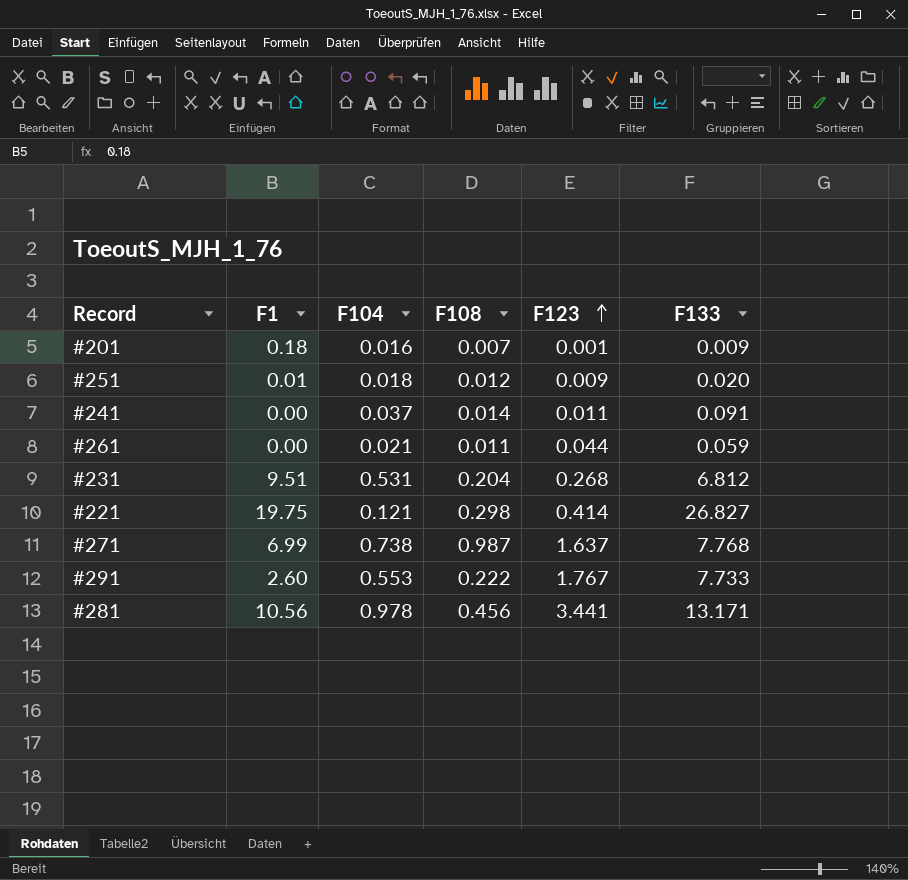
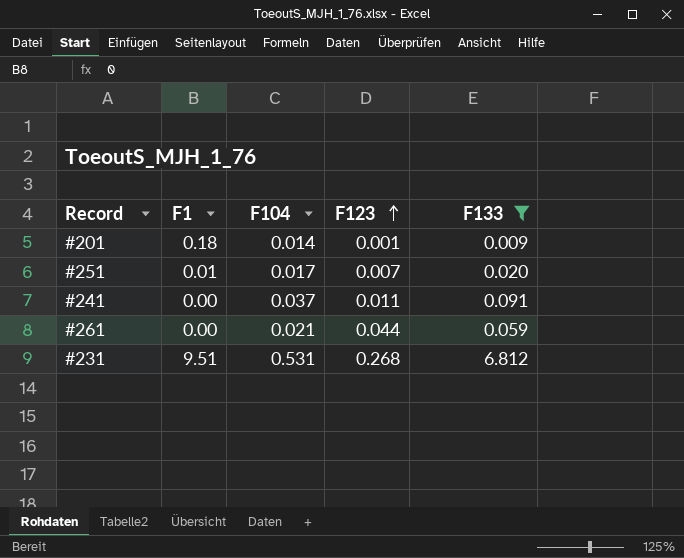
filter: none -> F133 <= 6.812
column F108 | position: 4 -> none
#201 | F104: 0.016 -> 0.014
#251 | F104: 0.018 -> 0.017
#251 | F123: 0.009 -> 0.007

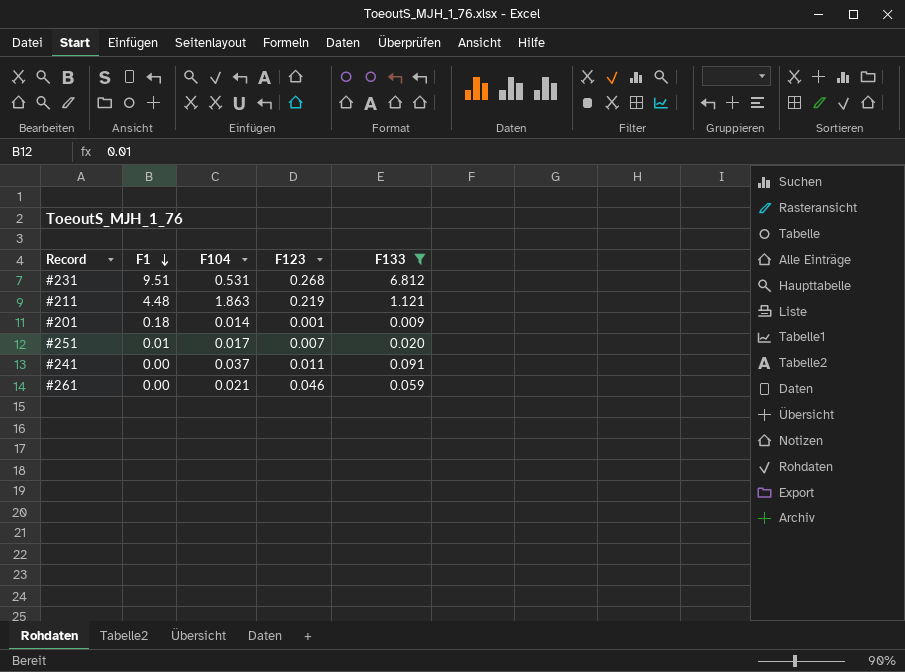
row order: F123 ascending -> F1 descending
row #211: none -> 4.48 | 1.863 | 0.219 | 1.121
#261 | F123: 0.044 -> 0.046

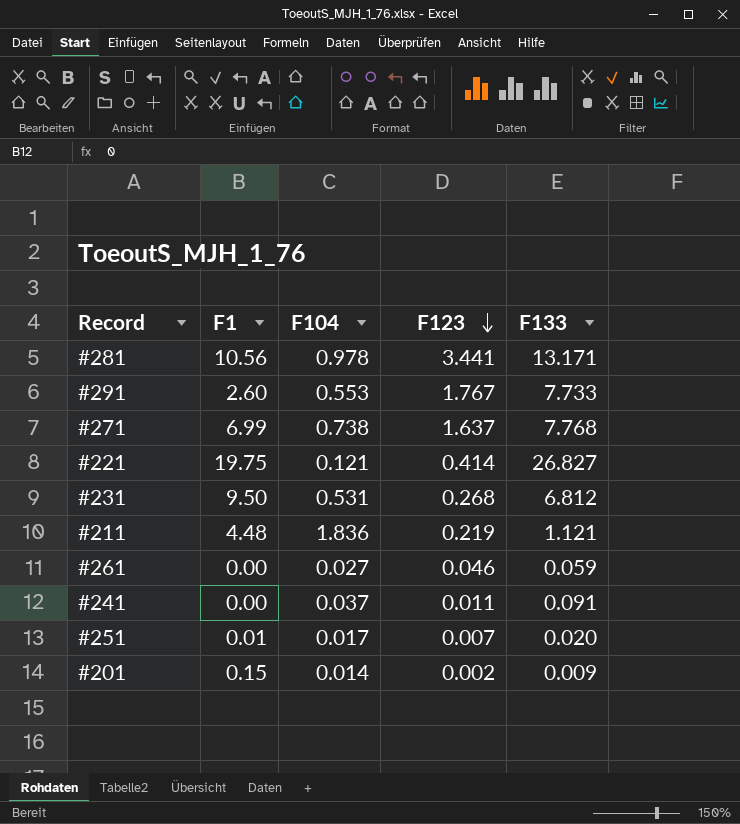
filter: F133 <= 6.812 -> none
row order: F1 descending -> F123 descending
#231 | F1: 9.51 -> 9.50
#211 | F104: 1.863 -> 1.836
#261 | F104: 0.021 -> 0.027
#201 | F1: 0.18 -> 0.15
#201 | F123: 0.001 -> 0.002

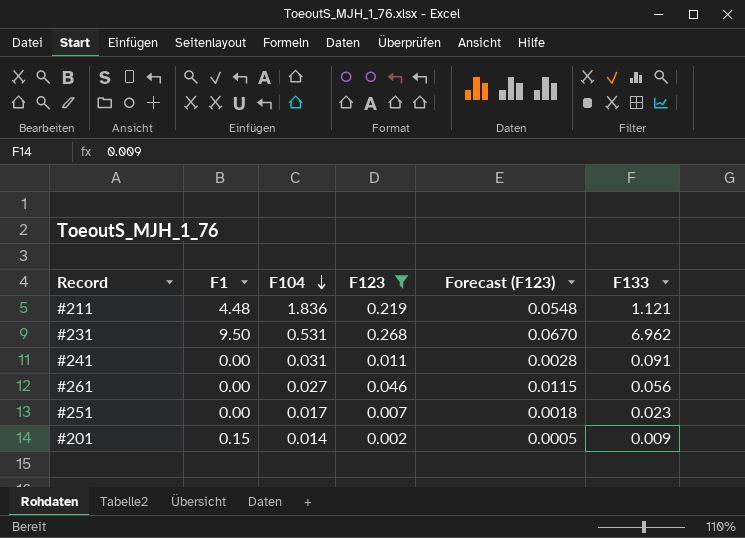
filter: none -> F123 <= 0.268
row order: F123 descending -> F104 descending
column Forecast (F123) | formula: none -> [F123] * 0.25
#231 | F133: 6.812 -> 6.962
#241 | F104: 0.037 -> 0.031
#261 | F133: 0.059 -> 0.056
#251 | F1: 0.01 -> 0.00
#251 | F133: 0.020 -> 0.023

